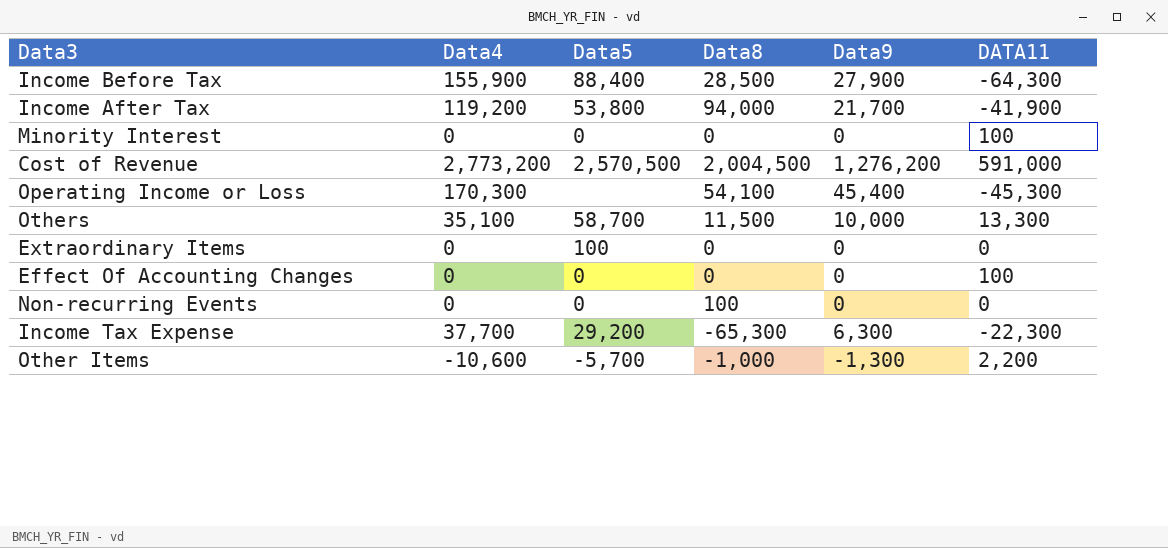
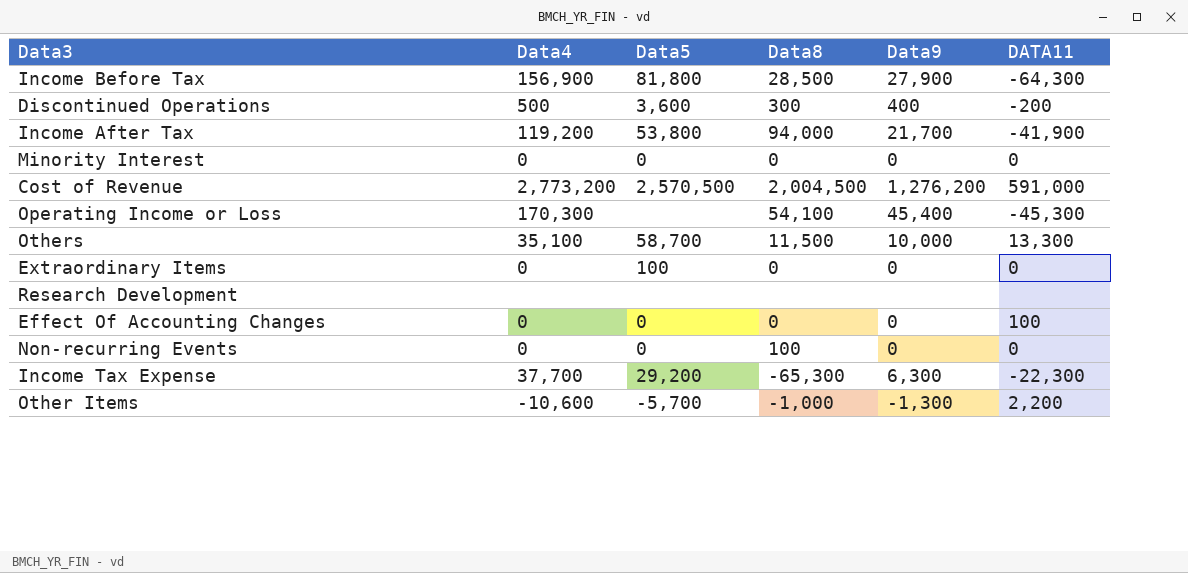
Income Before Tax | Data4: 155,900 -> 156,900
Income Before Tax | Data5: 88,400 -> 81,800
row Discontinued Operations: none -> 500 | 3,600 | 300 | 400 | -200
Minority Interest | DATA11: 100 -> 0
row Research Development: none -> none | none | none | none | none

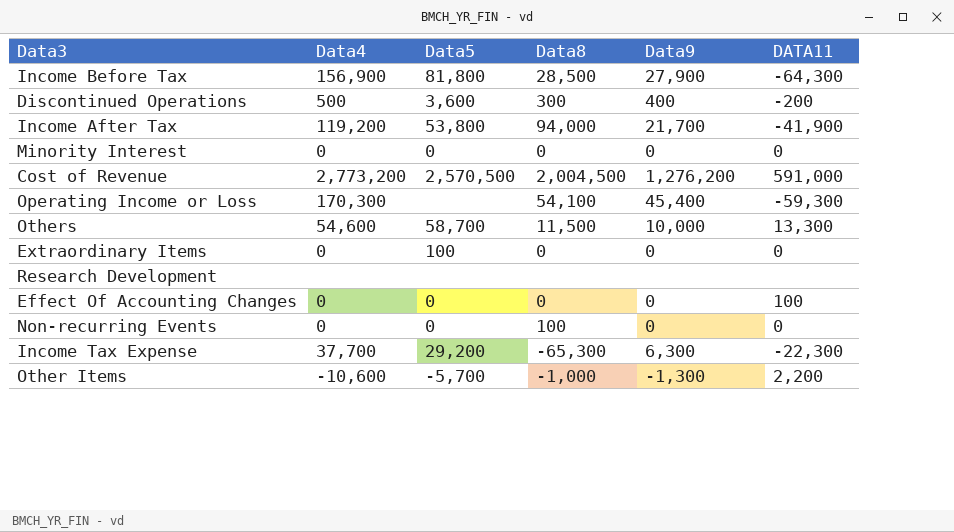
Operating Income or Loss | DATA11: -45,300 -> -59,300
Others | Data4: 35,100 -> 54,600

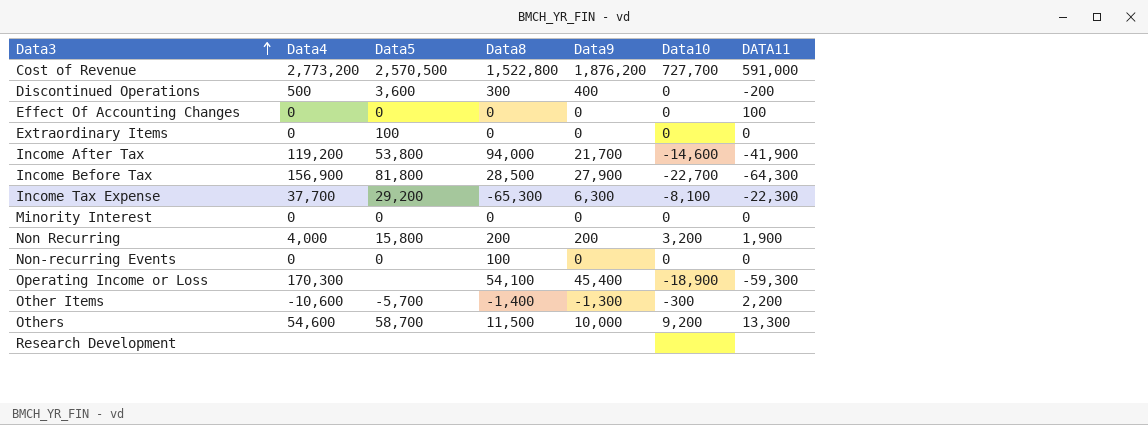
row order: none -> Data3 ascending
column Data10 | position: none -> 6
Cost of Revenue | Data8: 2,004,500 -> 1,522,800
Cost of Revenue | Data9: 1,276,200 -> 1,876,200
row Non Recurring: none -> 4,000 | 15,800 | 200 | 200 | 3,200 | 1,900
Other Items | Data8: -1,000 -> -1,400

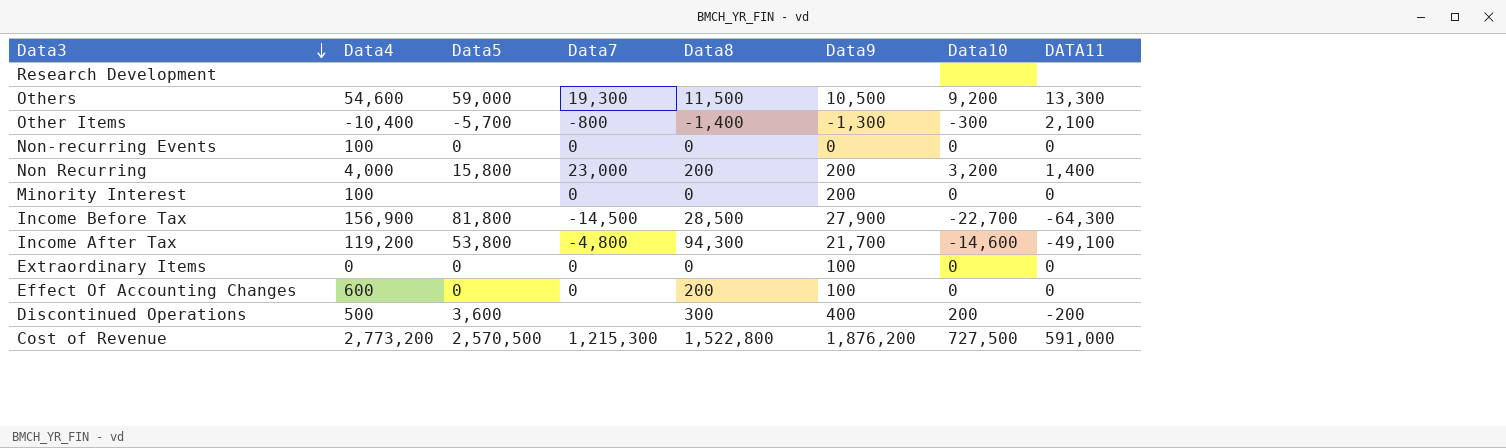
row order: Data3 ascending -> Data3 descending
column Data7 | position: none -> 4
row Income Tax Expense: 37,700 | 29,200 | -65,300 | 6,300 | -8,100 | -22,300 -> none
row Operating Income or Loss: 170,300 | none | 54,100 | 45,400 | -18,900 | -59,300 -> none
Others | Data5: 58,700 -> 59,000
Others | Data9: 10,000 -> 10,500
Other Items | Data4: -10,600 -> -10,400
Other Items | DATA11: 2,200 -> 2,100
Non-recurring Events | Data4: 0 -> 100
Non-recurring Events | Data8: 100 -> 0
Non Recurring | DATA11: 1,900 -> 1,400
Minority Interest | Data4: 0 -> 100
Minority Interest | Data5: 0 -> none
Minority Interest | Data9: 0 -> 200
Income After Tax | Data8: 94,000 -> 94,300
Income After Tax | DATA11: -41,900 -> -49,100
Extraordinary Items | Data5: 100 -> 0
Extraordinary Items | Data9: 0 -> 100
Effect Of Accounting Changes | Data4: 0 -> 600
Effect Of Accounting Changes | Data8: 0 -> 200
Effect Of Accounting Changes | Data9: 0 -> 100
Effect Of Accounting Changes | DATA11: 100 -> 0
Discontinued Operations | Data10: 0 -> 200
Cost of Revenue | Data10: 727,700 -> 727,500

